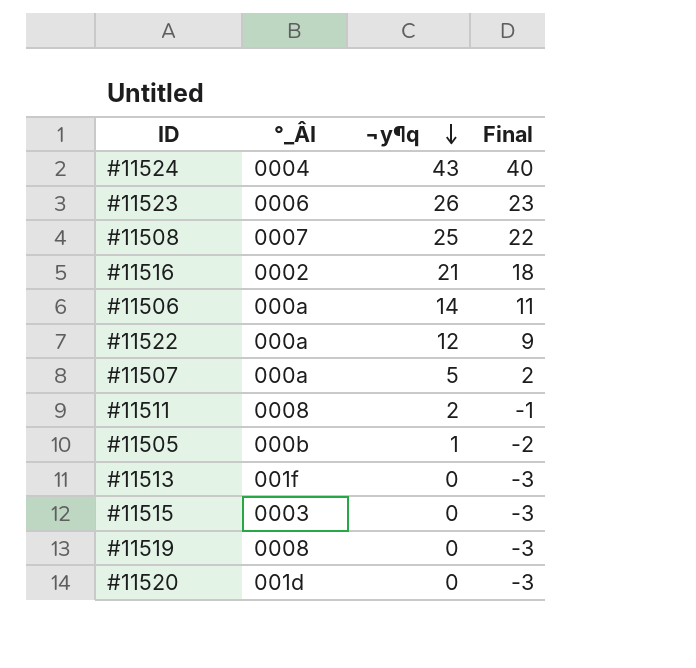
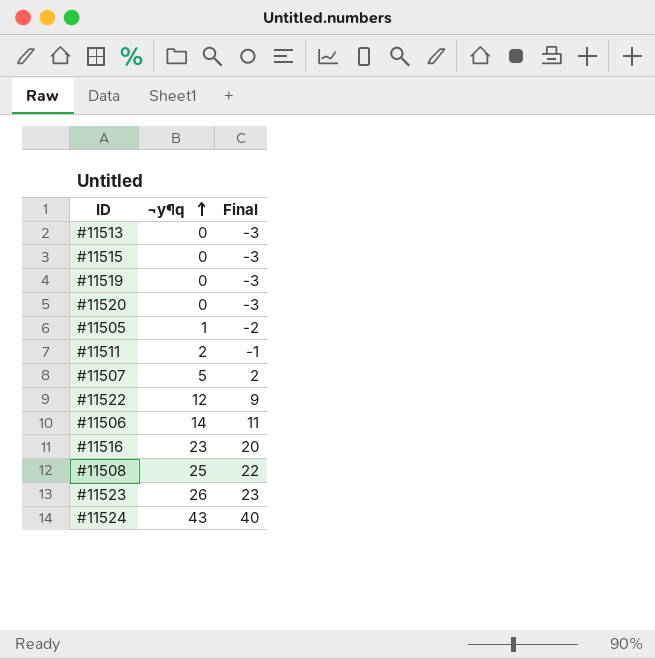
row order: ¬y¶q descending -> ¬y¶q ascending
column °_ÂI | position: 2 -> none
#11516 | ¬y¶q: 21 -> 23
#11516 | Final: 18 -> 20

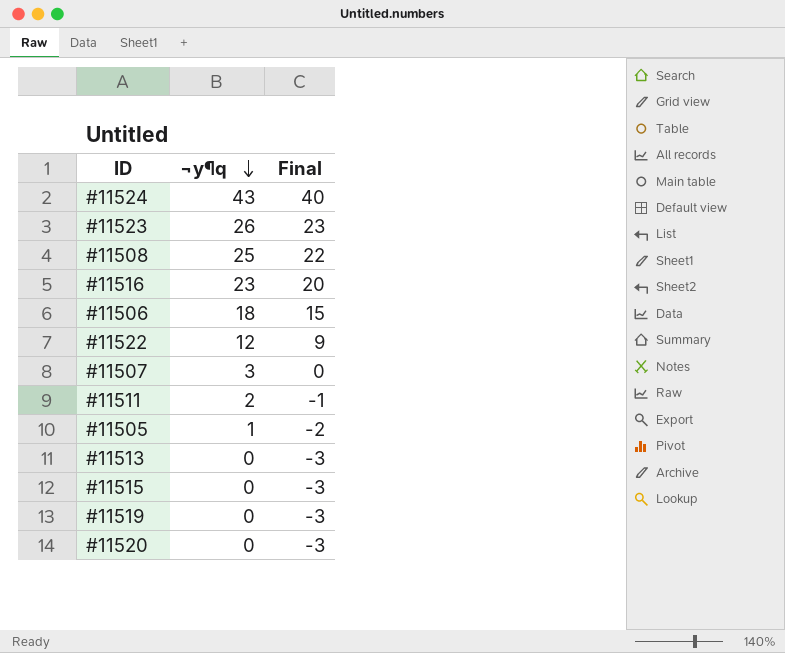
row order: ¬y¶q ascending -> ¬y¶q descending
#11506 | ¬y¶q: 14 -> 18
#11506 | Final: 11 -> 15
#11507 | ¬y¶q: 5 -> 3
#11507 | Final: 2 -> 0

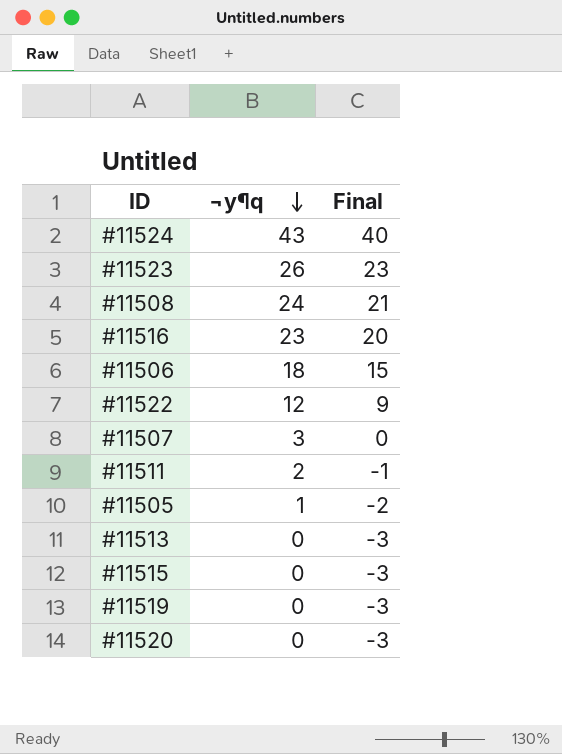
#11508 | ¬y¶q: 25 -> 24
#11508 | Final: 22 -> 21

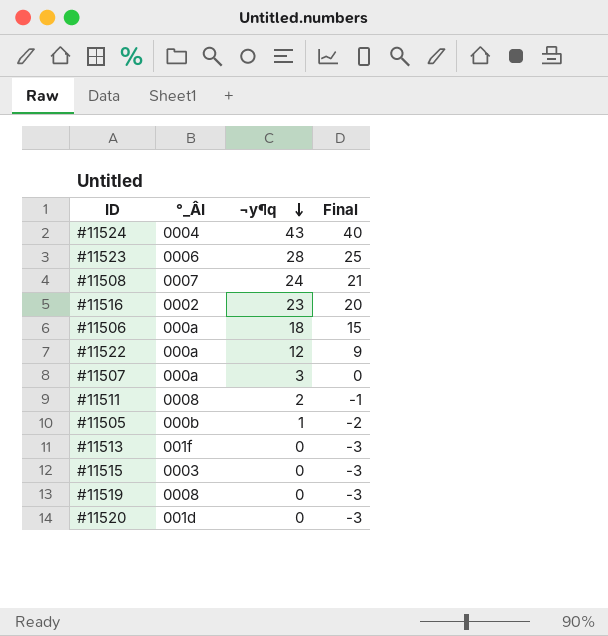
column °_ÂI | position: none -> 2
#11523 | ¬y¶q: 26 -> 28
#11523 | Final: 23 -> 25

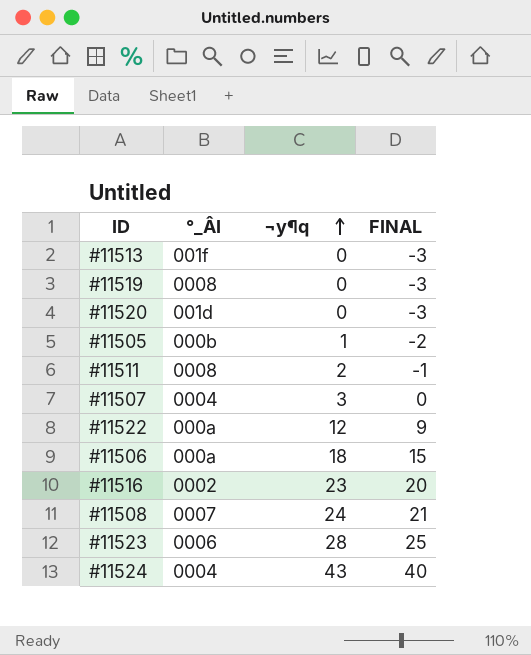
row order: ¬y¶q descending -> ¬y¶q ascending
column name: Final -> FINAL
row #11515: 0003 | 0 | -3 -> none
#11507 | °_ÂI: 000a -> 0004

